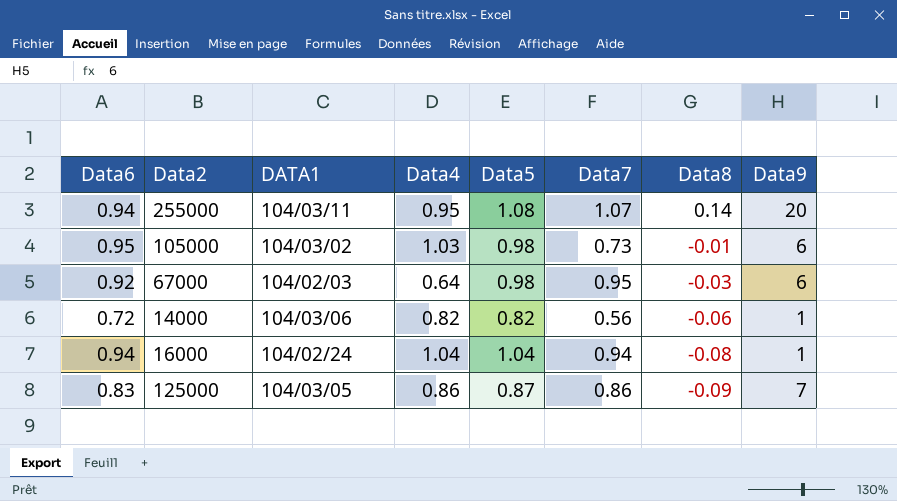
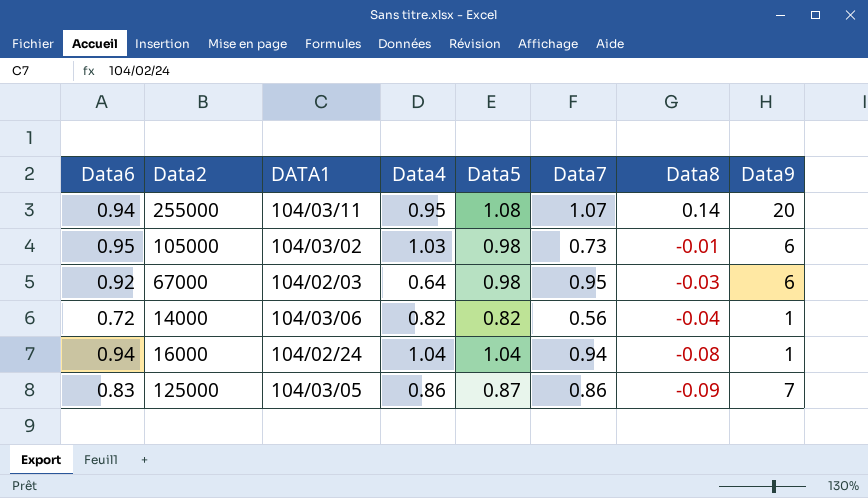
14000 | Data8: -0.06 -> -0.04

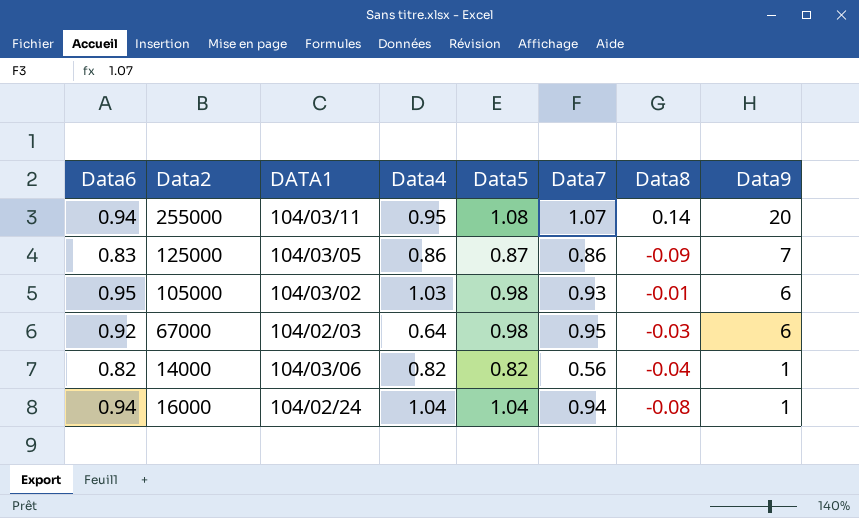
row order: Data8 descending -> Data9 descending
105000 | Data7: 0.73 -> 0.93
14000 | Data6: 0.72 -> 0.82

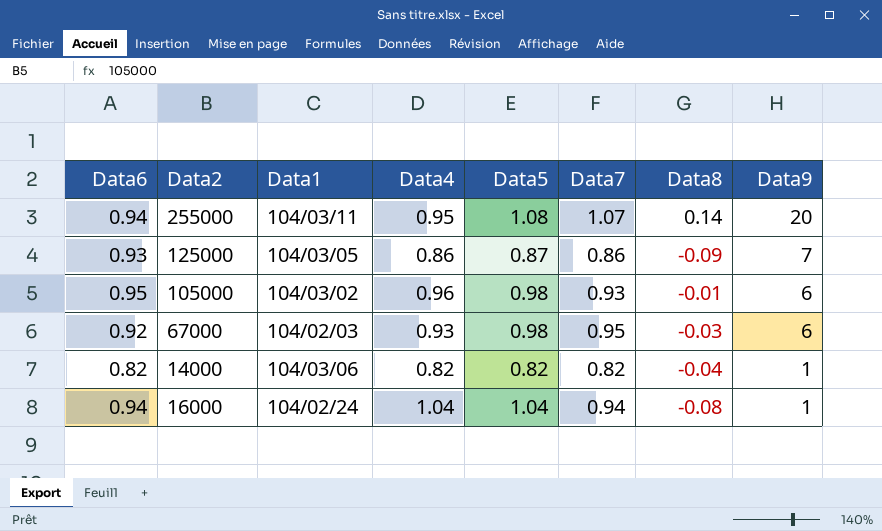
column name: DATA1 -> Data1
125000 | Data6: 0.83 -> 0.93
105000 | Data4: 1.03 -> 0.96
67000 | Data4: 0.64 -> 0.93
14000 | Data7: 0.56 -> 0.82

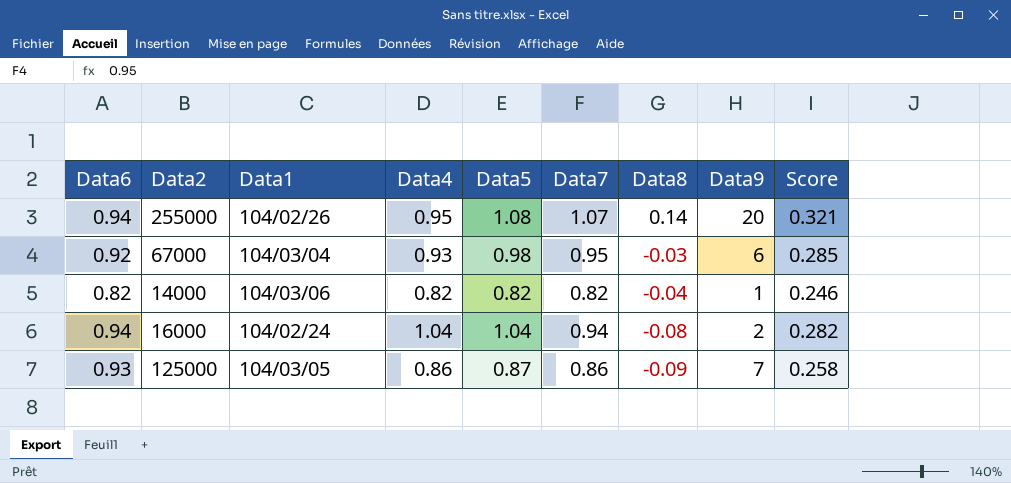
row order: Data9 descending -> Data8 descending
column Score | formula: none -> [Data7] * 0.3
row 105000: 0.95 | 104/03/02 | 0.96 | 0.98 | 0.93 | -0.01 | 6 -> none
255000 | Data1: 104/03/11 -> 104/02/26
67000 | Data1: 104/02/03 -> 104/03/04
16000 | Data9: 1 -> 2

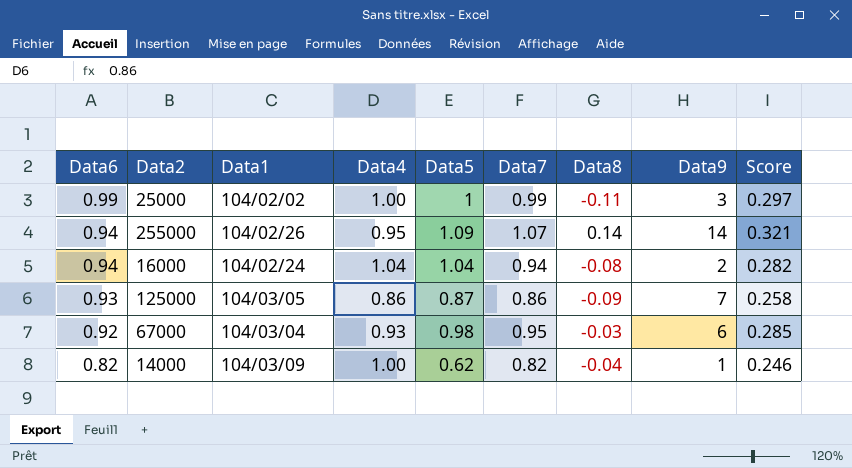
row order: Data8 descending -> Data6 descending
row 25000: none -> 0.99 | 104/02/02 | 1.00 | 1 | 0.99 | -0.11 | 3 | 0.297
255000 | Data5: 1.08 -> 1.09
255000 | Data9: 20 -> 14
14000 | Data1: 104/03/06 -> 104/03/09
14000 | Data4: 0.82 -> 1.00
14000 | Data5: 0.82 -> 0.62

